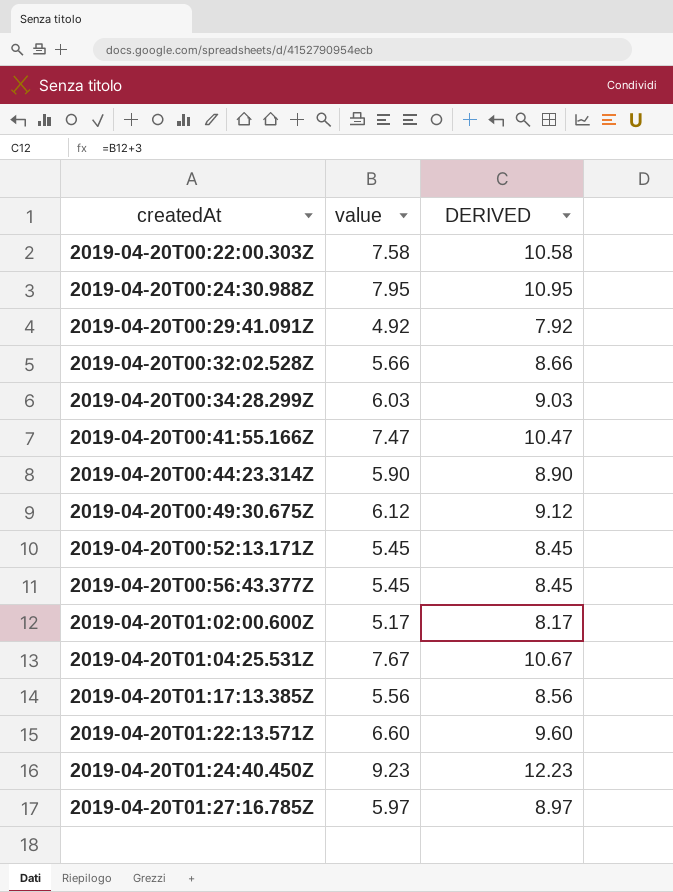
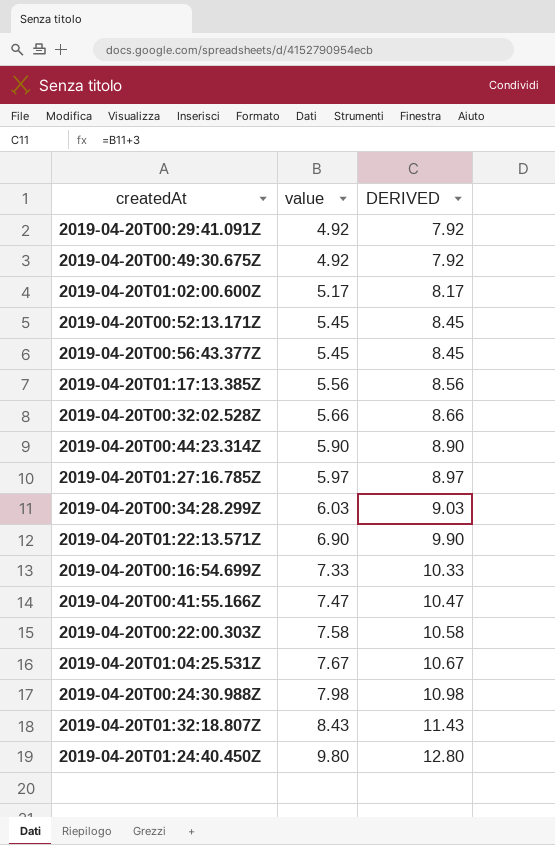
row order: createdAt ascending -> value ascending
2019-04-20T00:49:30.675Z | value: 6.12 -> 4.92
2019-04-20T00:49:30.675Z | DERIVED: 9.12 -> 7.92
2019-04-20T01:22:13.571Z | value: 6.60 -> 6.90
2019-04-20T01:22:13.571Z | DERIVED: 9.60 -> 9.90
row 2019-04-20T00:16:54.699Z: none -> 7.33 | 10.33
2019-04-20T00:24:30.988Z | value: 7.95 -> 7.98
2019-04-20T00:24:30.988Z | DERIVED: 10.95 -> 10.98
row 2019-04-20T01:32:18.807Z: none -> 8.43 | 11.43
2019-04-20T01:24:40.450Z | value: 9.23 -> 9.80
2019-04-20T01:24:40.450Z | DERIVED: 12.23 -> 12.80

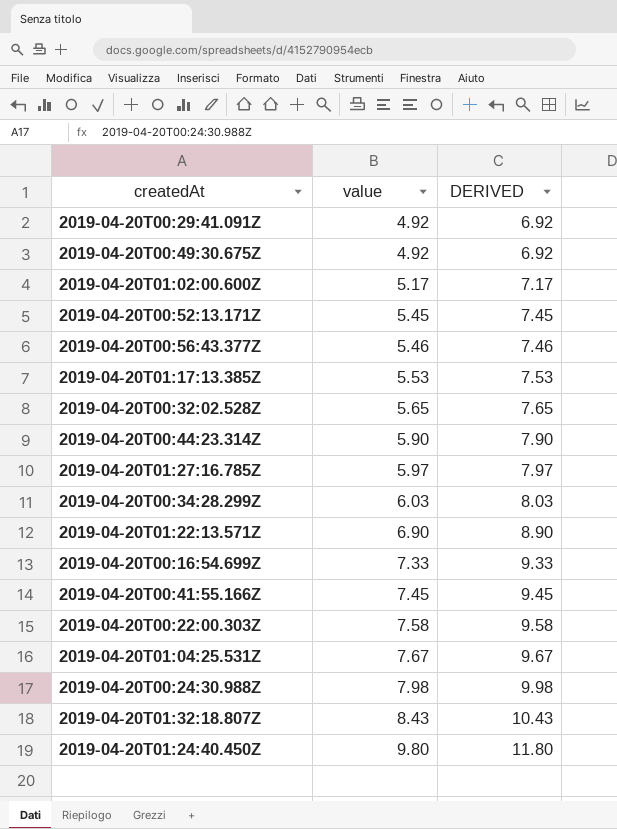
column DERIVED | formula: [value] + 3 -> [value] + 2
2019-04-20T00:56:43.377Z | value: 5.45 -> 5.46
2019-04-20T01:17:13.385Z | value: 5.56 -> 5.53
2019-04-20T00:32:02.528Z | value: 5.66 -> 5.65
2019-04-20T00:41:55.166Z | value: 7.47 -> 7.45

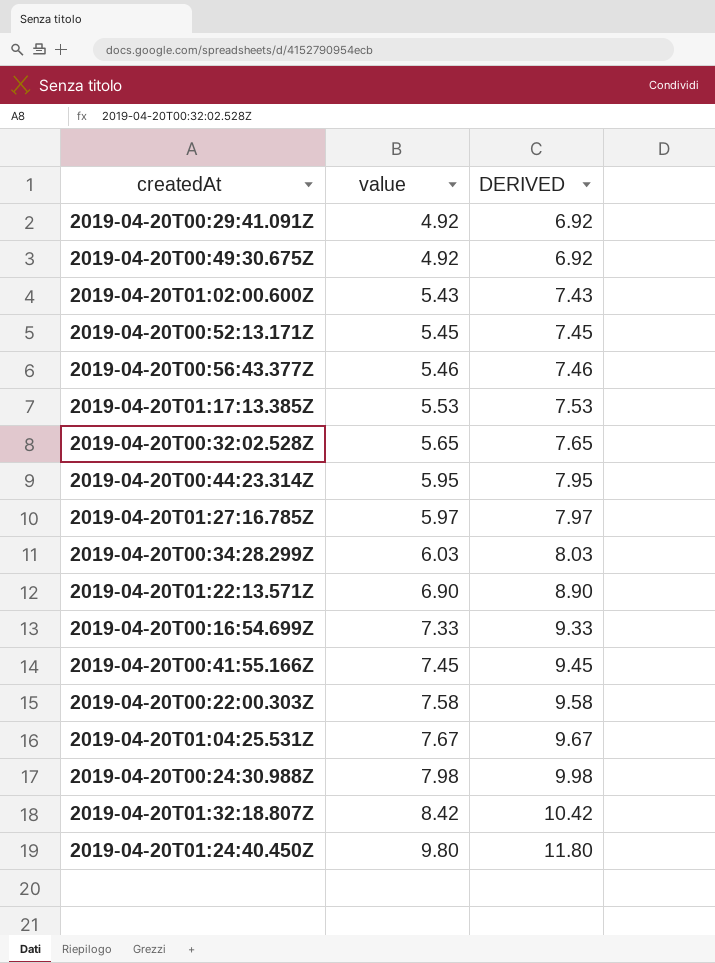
2019-04-20T01:02:00.600Z | value: 5.17 -> 5.43
2019-04-20T01:02:00.600Z | DERIVED: 7.17 -> 7.43
2019-04-20T00:44:23.314Z | value: 5.90 -> 5.95
2019-04-20T00:44:23.314Z | DERIVED: 7.90 -> 7.95
2019-04-20T01:32:18.807Z | value: 8.43 -> 8.42
2019-04-20T01:32:18.807Z | DERIVED: 10.43 -> 10.42

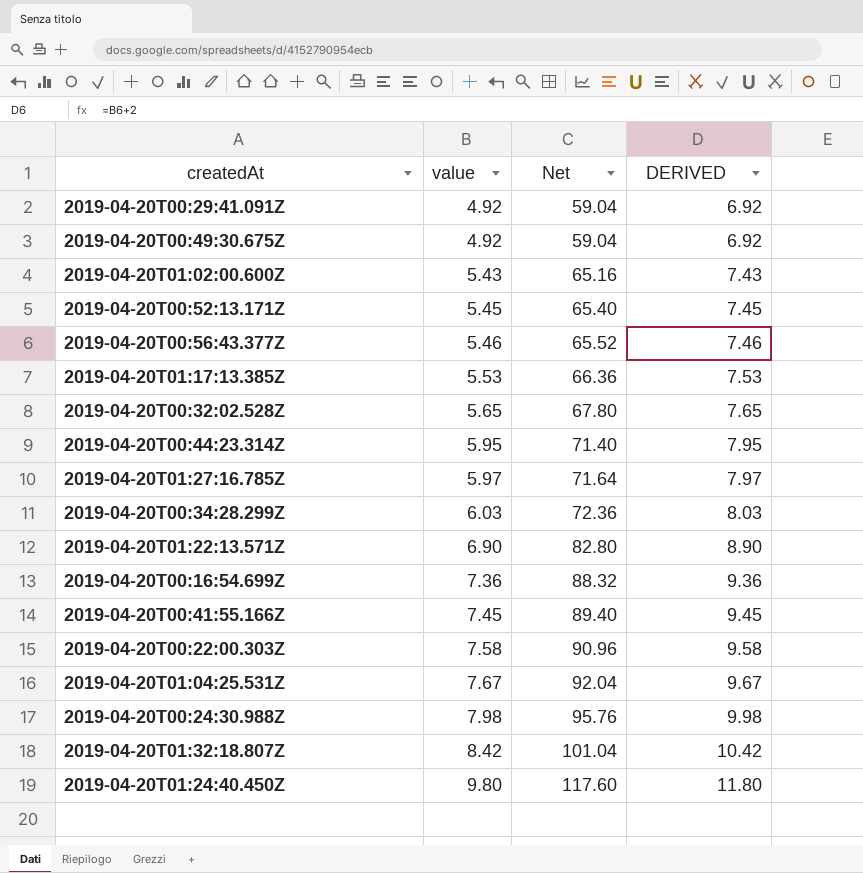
column Net | formula: none -> [value] * 12
2019-04-20T00:16:54.699Z | value: 7.33 -> 7.36
2019-04-20T00:16:54.699Z | DERIVED: 9.33 -> 9.36

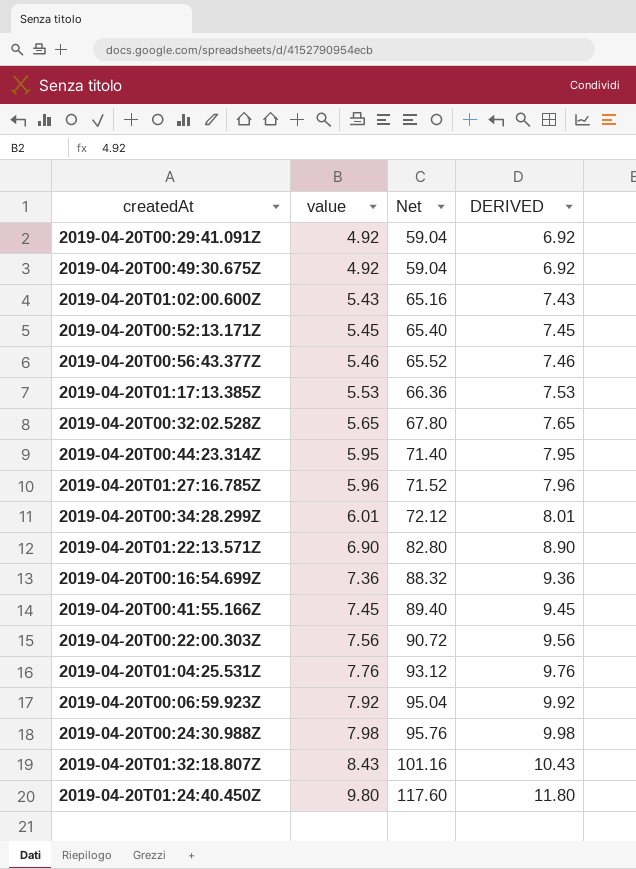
2019-04-20T01:27:16.785Z | value: 5.97 -> 5.96
2019-04-20T01:27:16.785Z | Net: 71.64 -> 71.52
2019-04-20T01:27:16.785Z | DERIVED: 7.97 -> 7.96
2019-04-20T00:34:28.299Z | value: 6.03 -> 6.01
2019-04-20T00:34:28.299Z | Net: 72.36 -> 72.12
2019-04-20T00:34:28.299Z | DERIVED: 8.03 -> 8.01
2019-04-20T00:22:00.303Z | value: 7.58 -> 7.56
2019-04-20T00:22:00.303Z | Net: 90.96 -> 90.72
2019-04-20T00:22:00.303Z | DERIVED: 9.58 -> 9.56
2019-04-20T01:04:25.531Z | value: 7.67 -> 7.76
2019-04-20T01:04:25.531Z | Net: 92.04 -> 93.12
2019-04-20T01:04:25.531Z | DERIVED: 9.67 -> 9.76
row 2019-04-20T00:06:59.923Z: none -> 7.92 | 95.04 | 9.92
2019-04-20T01:32:18.807Z | value: 8.42 -> 8.43
2019-04-20T01:32:18.807Z | Net: 101.04 -> 101.16
2019-04-20T01:32:18.807Z | DERIVED: 10.42 -> 10.43

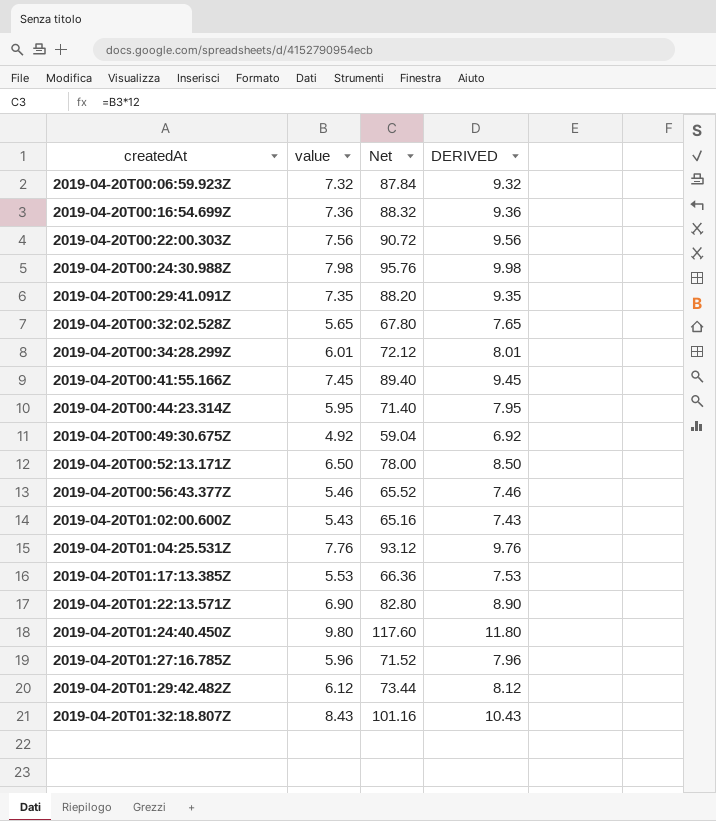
row order: value ascending -> createdAt ascending
2019-04-20T00:06:59.923Z | value: 7.92 -> 7.32
2019-04-20T00:06:59.923Z | Net: 95.04 -> 87.84
2019-04-20T00:06:59.923Z | DERIVED: 9.92 -> 9.32
2019-04-20T00:29:41.091Z | value: 4.92 -> 7.35
2019-04-20T00:29:41.091Z | Net: 59.04 -> 88.20
2019-04-20T00:29:41.091Z | DERIVED: 6.92 -> 9.35
2019-04-20T00:52:13.171Z | value: 5.45 -> 6.50
2019-04-20T00:52:13.171Z | Net: 65.40 -> 78.00
2019-04-20T00:52:13.171Z | DERIVED: 7.45 -> 8.50
row 2019-04-20T01:29:42.482Z: none -> 6.12 | 73.44 | 8.12

